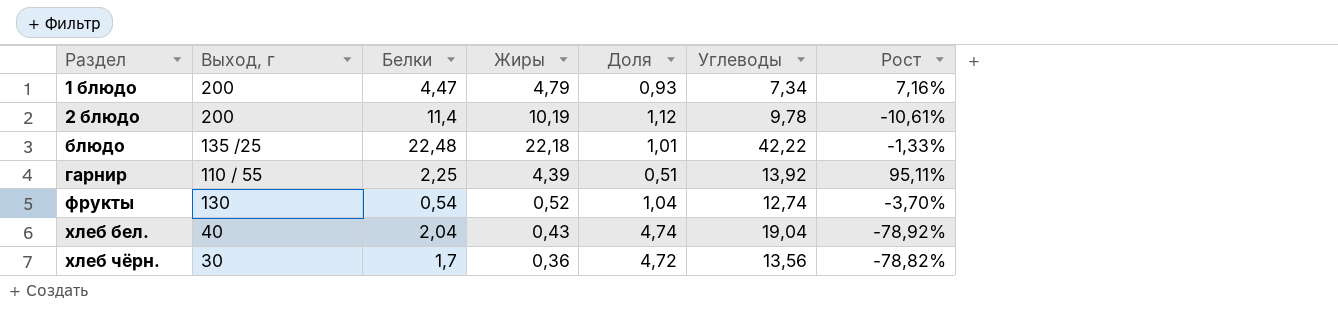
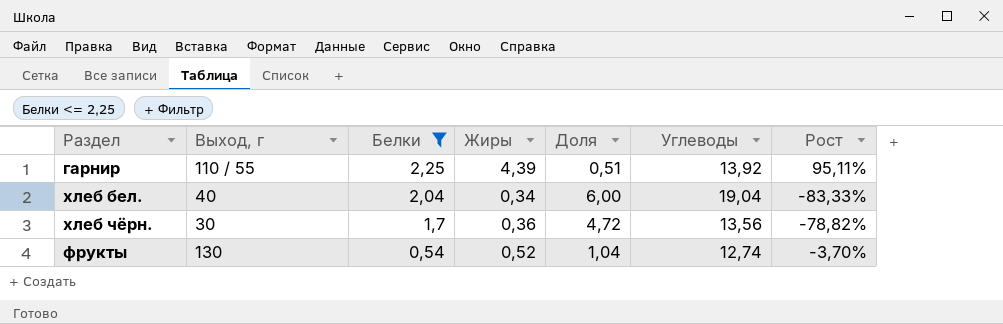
filter: none -> Белки <= 2,25
row order: Раздел ascending -> Белки descending
хлеб бел. | Жиры: 0,43 -> 0,34
хлеб бел. | Доля: 4,74 -> 6,00
хлеб бел. | Рост: -78,92% -> -83,33%

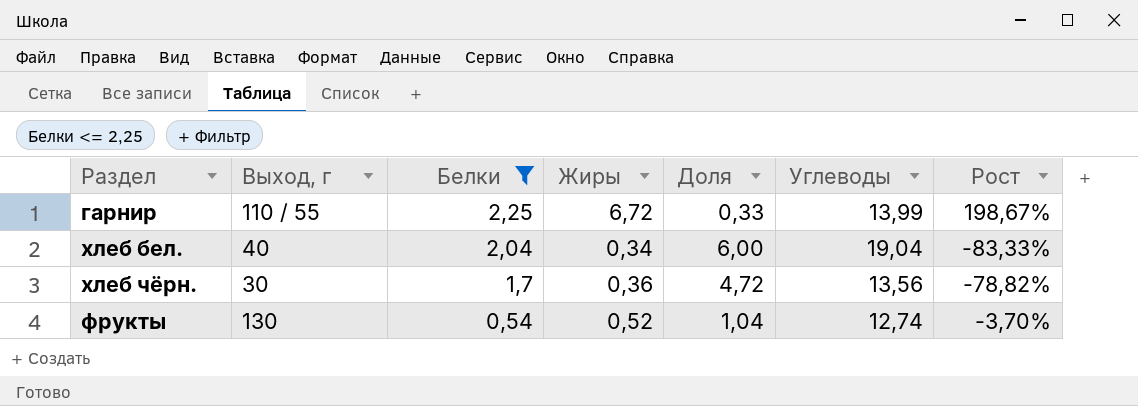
гарнир | Жиры: 4,39 -> 6,72
гарнир | Доля: 0,51 -> 0,33
гарнир | Углеводы: 13,92 -> 13,99
гарнир | Рост: 95,11% -> 198,67%

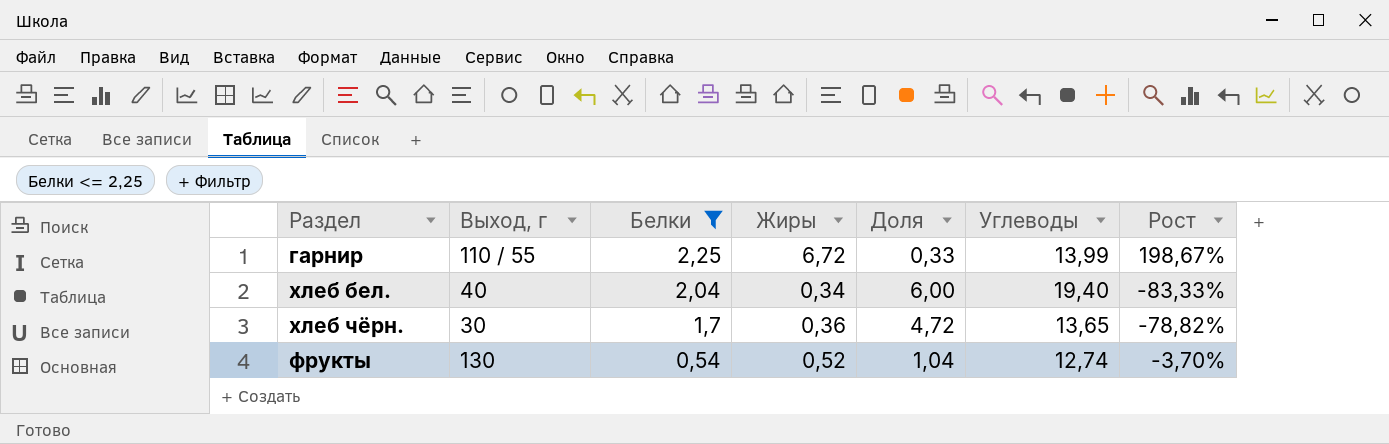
хлеб бел. | Углеводы: 19,04 -> 19,40
хлеб чёрн. | Углеводы: 13,56 -> 13,65

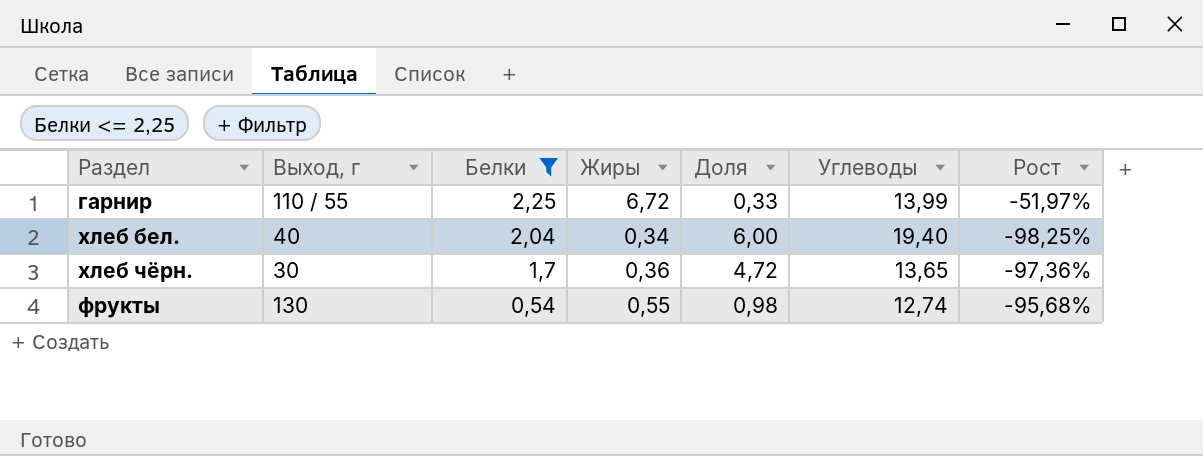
column Рост | formula: ([Жиры] - [Белки]) / [Белки] -> ([Жиры] - [Углеводы]) / [Углеводы]
фрукты | Жиры: 0,52 -> 0,55
фрукты | Доля: 1,04 -> 0,98

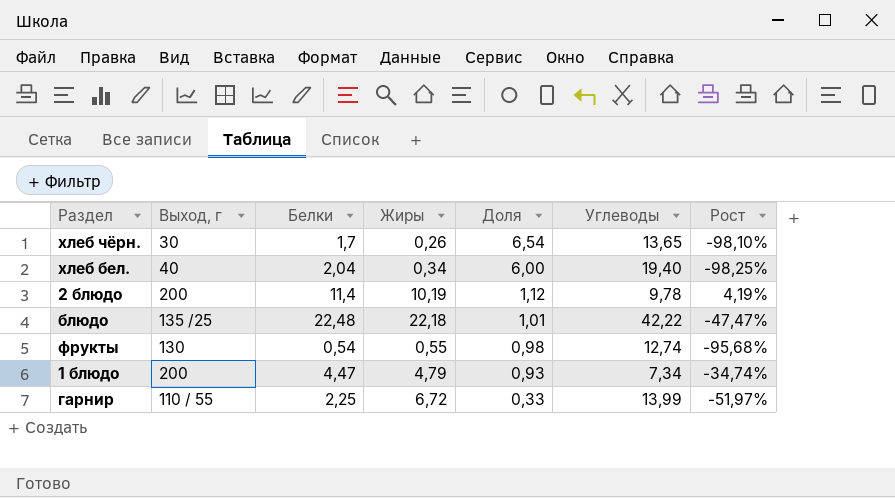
filter: Белки <= 2,25 -> none
row order: Белки descending -> Доля descending
хлеб чёрн. | Жиры: 0,36 -> 0,26
хлеб чёрн. | Доля: 4,72 -> 6,54
хлеб чёрн. | Рост: -97,36% -> -98,10%

